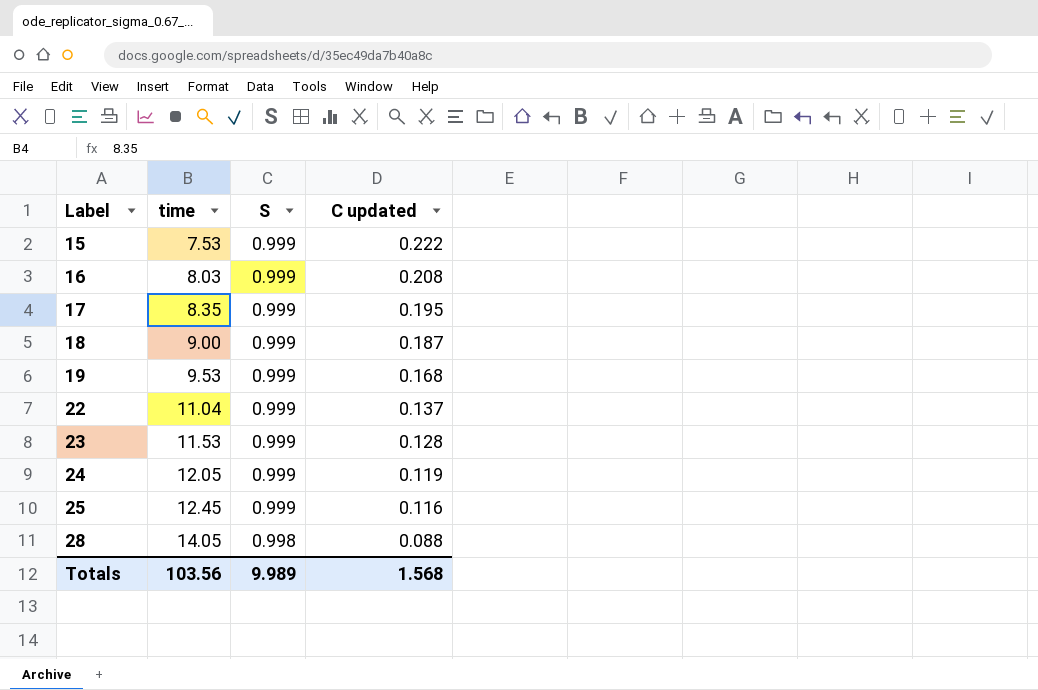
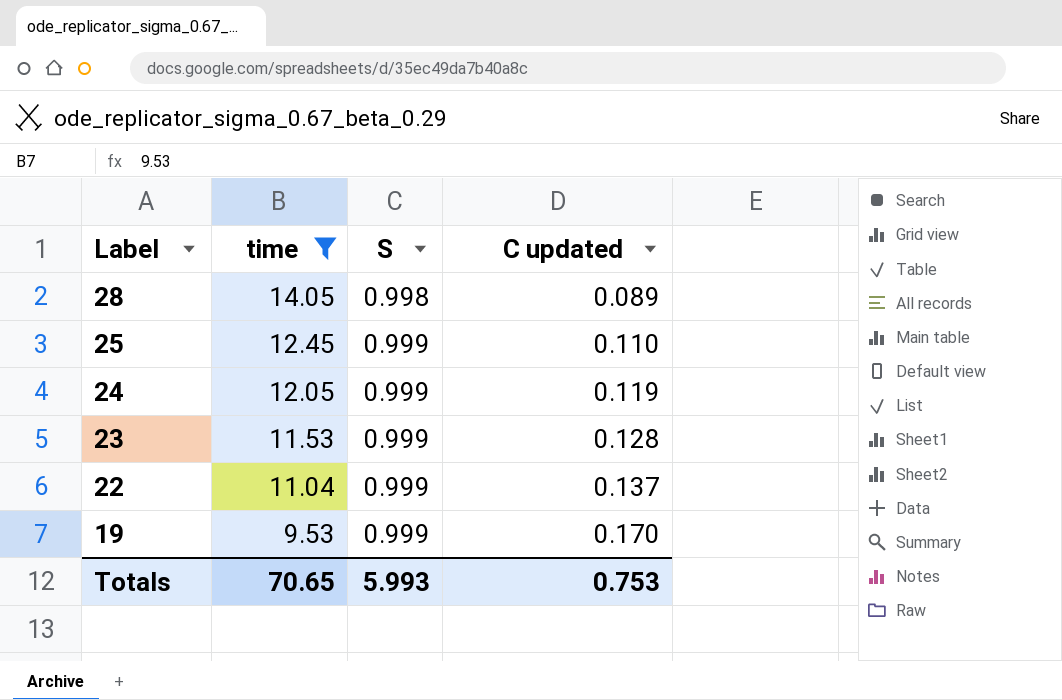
filter: none -> time >= 9.53
row order: Label ascending -> Label descending
28 | C updated: 0.088 -> 0.089
25 | C updated: 0.116 -> 0.110
19 | C updated: 0.168 -> 0.170
Totals | time: 103.56 -> 70.65
Totals | S: 9.989 -> 5.993
Totals | C updated: 1.568 -> 0.753

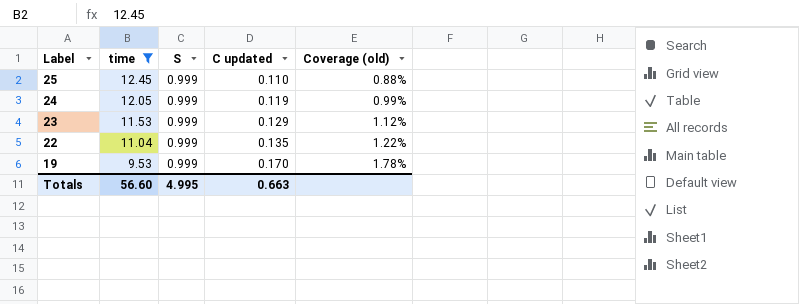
column Coverage (old) | formula: none -> [C updated] / [time]
row 28: 14.05 | 0.998 | 0.089 -> none
23 | C updated: 0.128 -> 0.129
22 | C updated: 0.137 -> 0.135
Totals | time: 70.65 -> 56.60
Totals | S: 5.993 -> 4.995
Totals | C updated: 0.753 -> 0.663

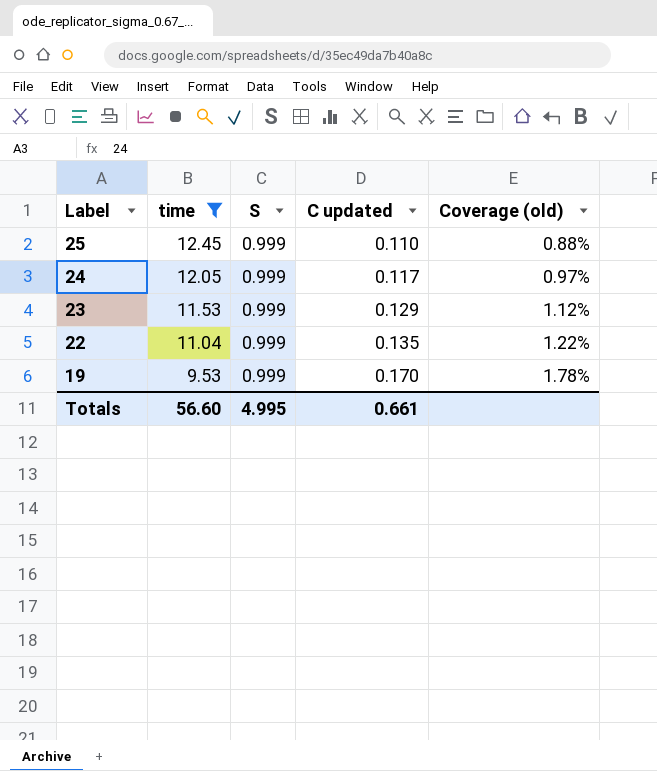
24 | C updated: 0.119 -> 0.117
24 | Coverage (old): 0.99% -> 0.97%
Totals | C updated: 0.663 -> 0.661

